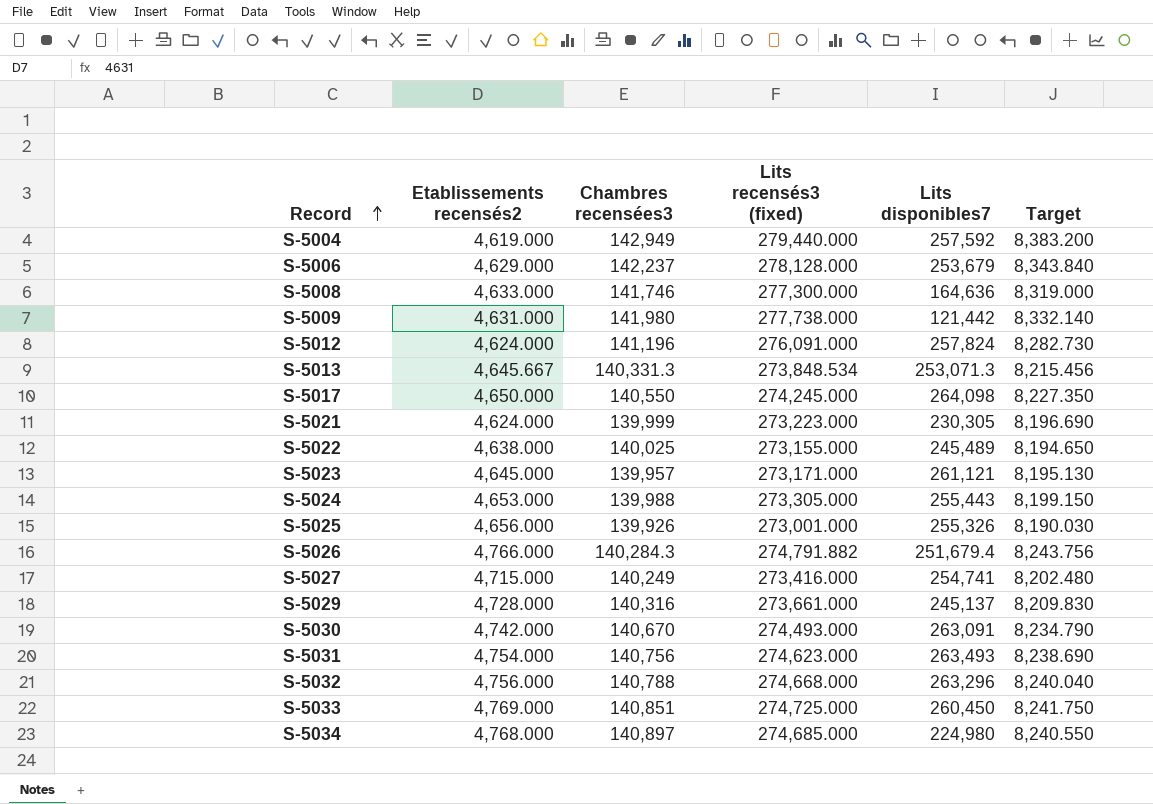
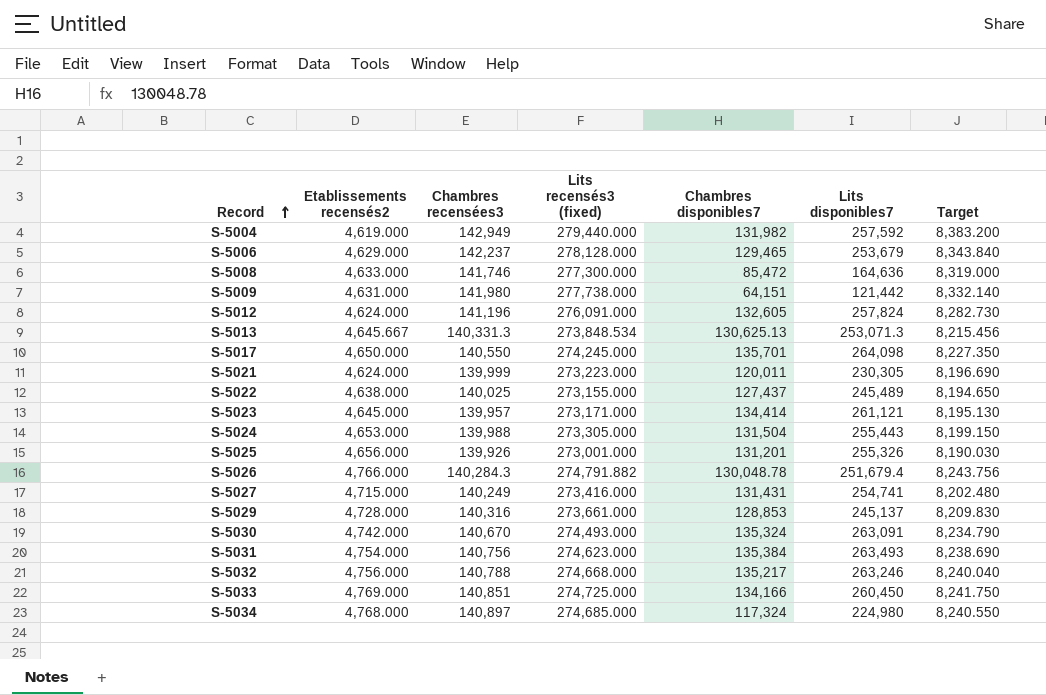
column Chambres disponibles7 | position: none -> 5
S-5032 | Lits disponibles7: 263,296 -> 263,246

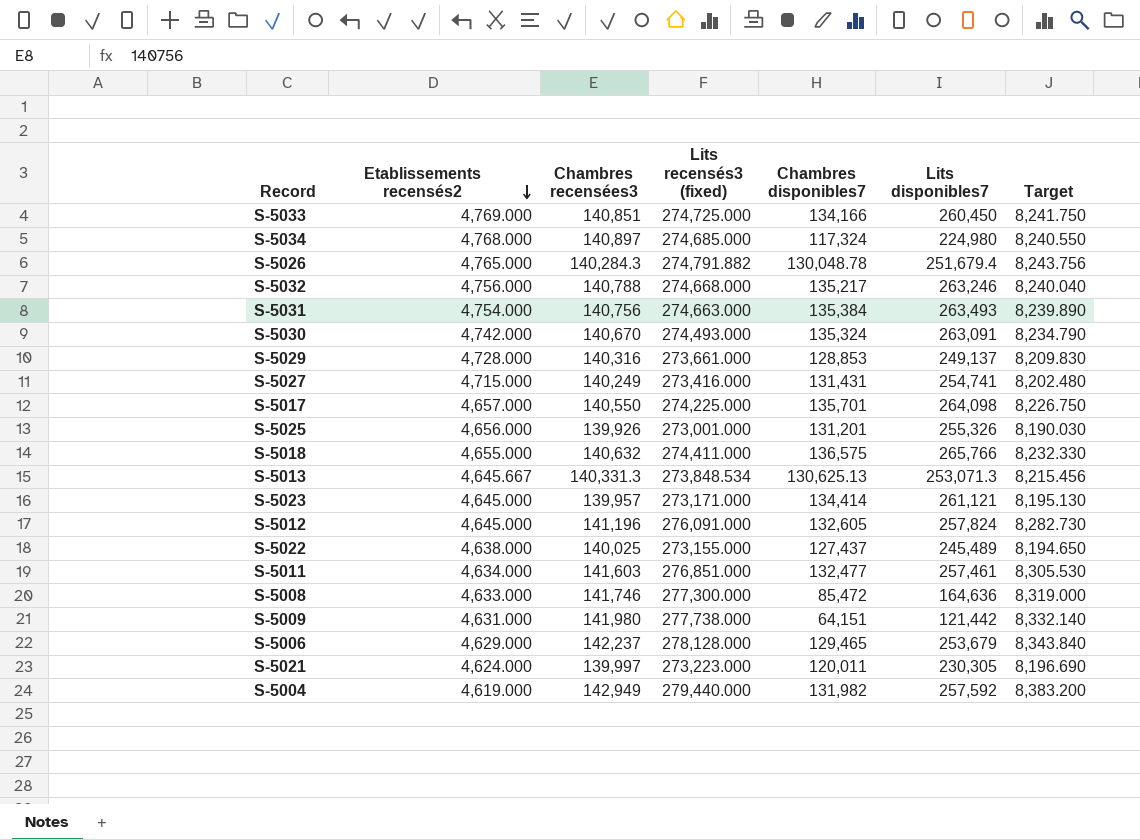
row order: Record ascending -> Etablissements recensés2 descending
row S-5024: 4,653.000 | 139,988 | 273,305.000 | 131,504 | 255,443 | 8,199.150 -> none
S-5026 | Etablissements recensés2: 4,766.000 -> 4,765.000
S-5031 | Lits recensés3 (fixed): 274,623.000 -> 274,663.000
S-5031 | Target: 8,238.690 -> 8,239.890
S-5029 | Lits disponibles7: 245,137 -> 249,137
S-5017 | Etablissements recensés2: 4,650.000 -> 4,657.000
S-5017 | Lits recensés3 (fixed): 274,245.000 -> 274,225.000
S-5017 | Target: 8,227.350 -> 8,226.750
row S-5018: none -> 4,655.000 | 140,632 | 274,411.000 | 136,575 | 265,766 | 8,232.330
S-5012 | Etablissements recensés2: 4,624.000 -> 4,645.000
row S-5011: none -> 4,634.000 | 141,603 | 276,851.000 | 132,477 | 257,461 | 8,305.530
S-5021 | Chambres recensées3: 139,999 -> 139,997

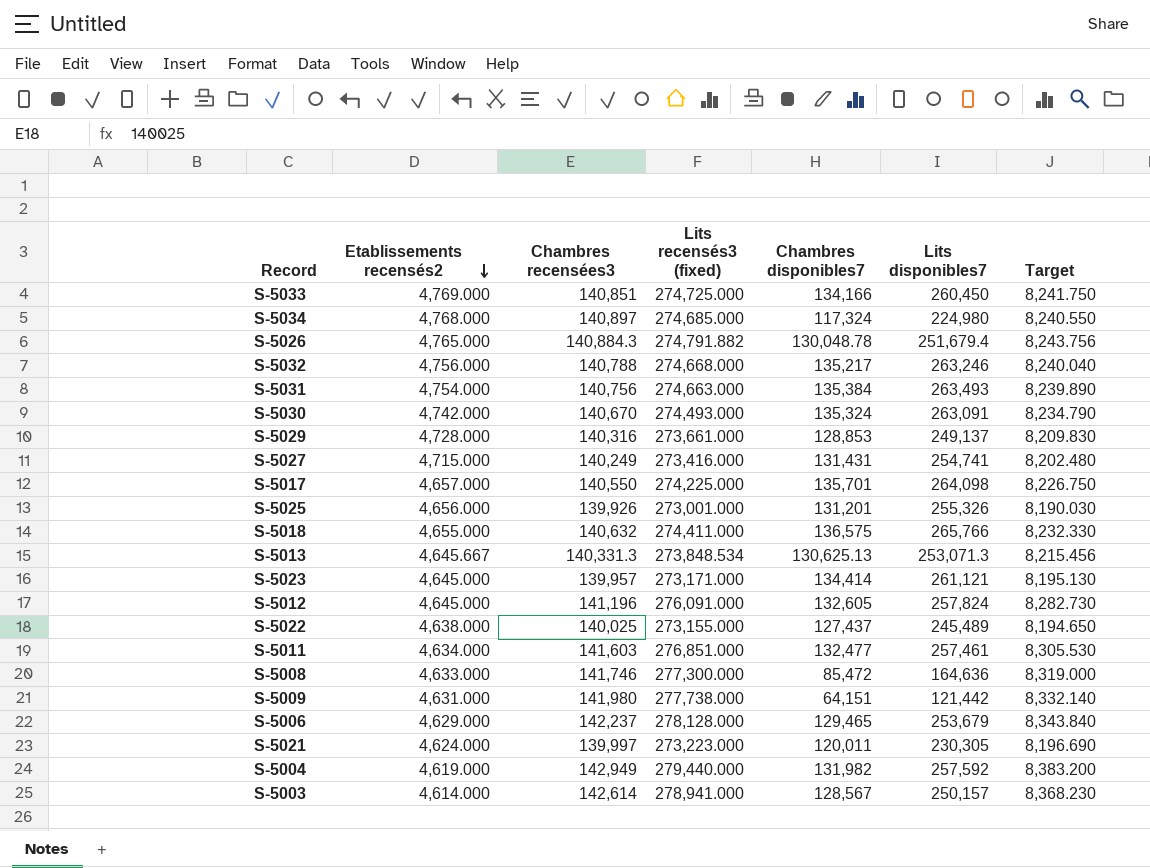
S-5026 | Chambres recensées3: 140,284.3 -> 140,884.3
row S-5003: none -> 4,614.000 | 142,614 | 278,941.000 | 128,567 | 250,157 | 8,368.230

